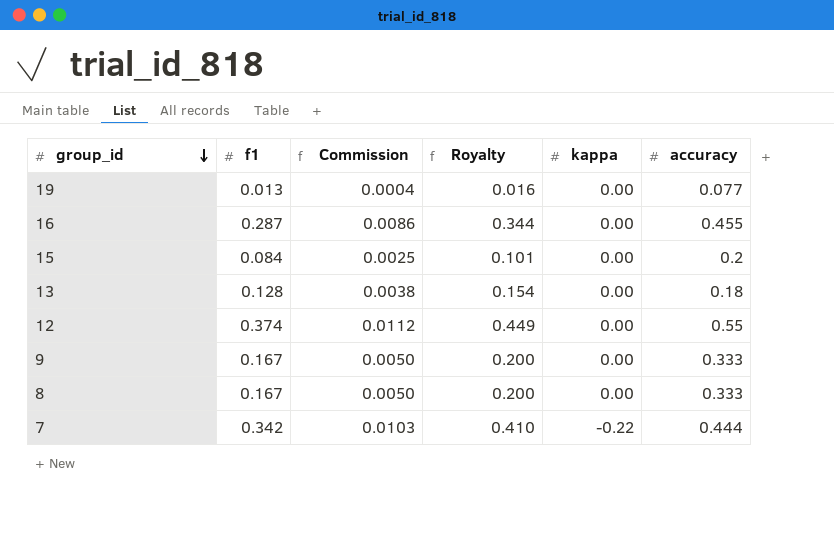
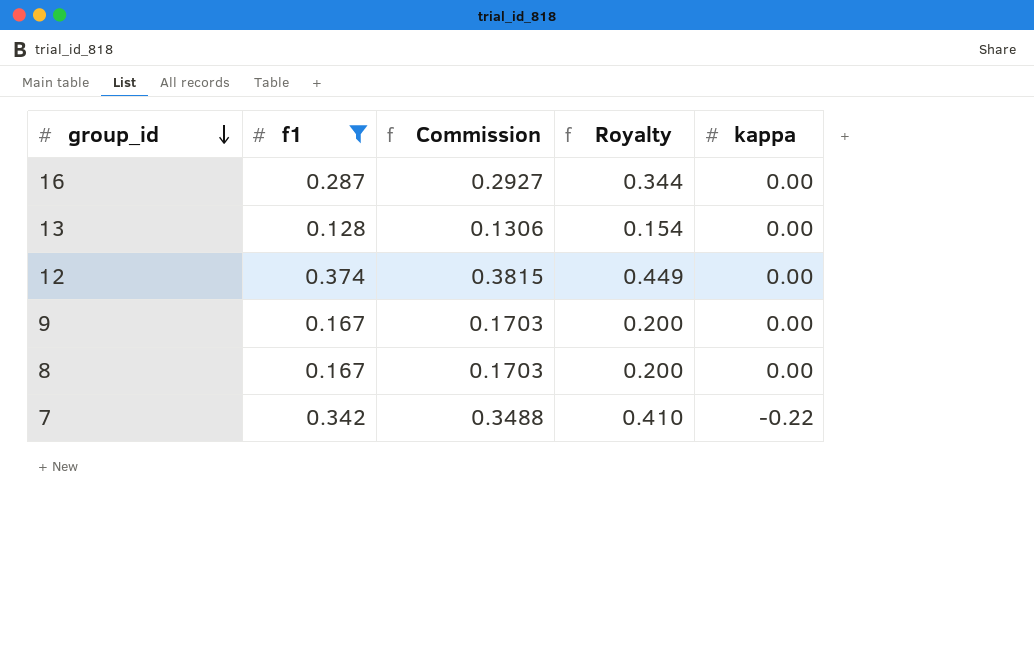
filter: none -> f1 >= 0.128
column accuracy | position: 6 -> none
column Commission | formula: [f1] * 0.03 -> [f1] * 1.02

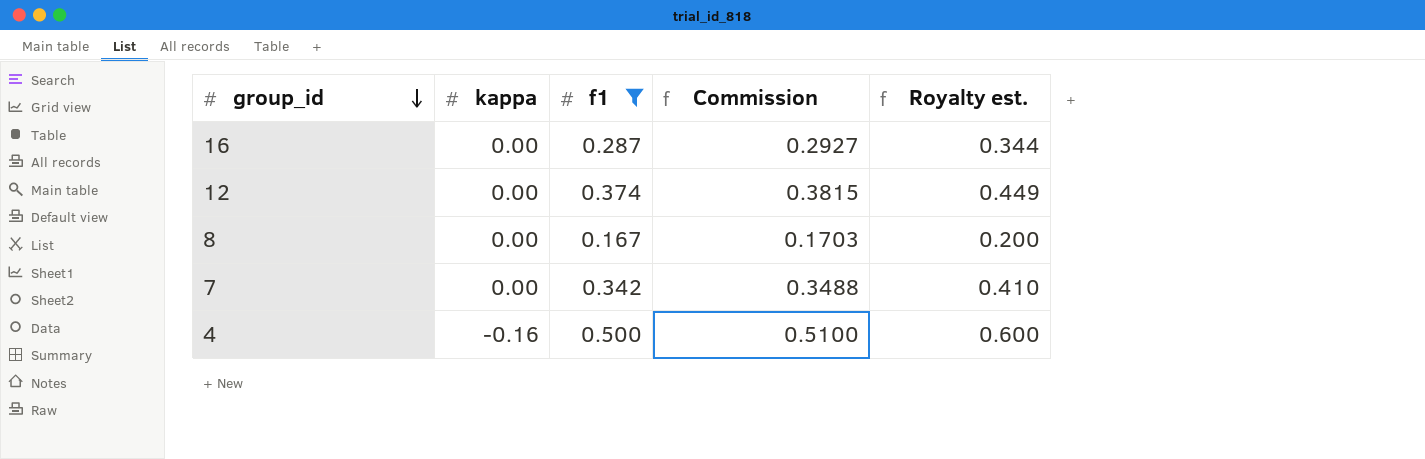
column kappa | position: 5 -> 2
column name: Royalty -> Royalty est.
row 13: 0.128 | 0.1306 | 0.154 | 0.00 -> none
row 9: 0.167 | 0.1703 | 0.200 | 0.00 -> none
7 | kappa: -0.22 -> 0.00
row 4: none -> -0.16 | 0.500 | 0.5100 | 0.600

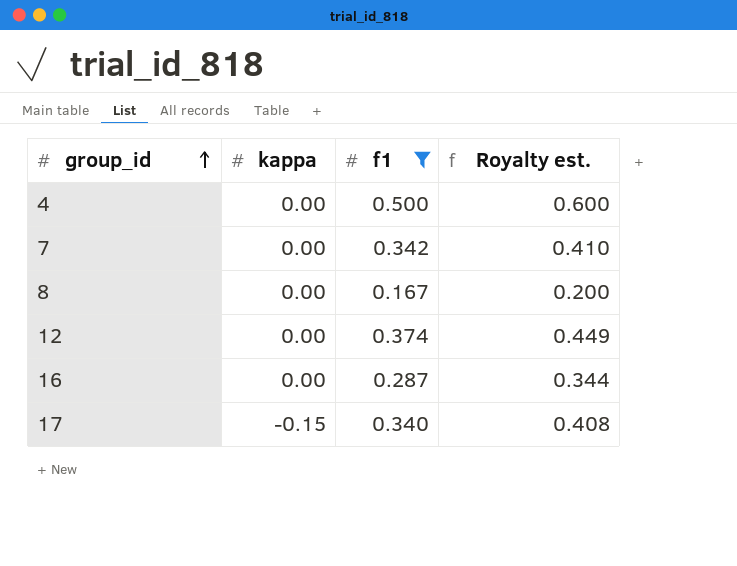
row order: group_id descending -> group_id ascending
column Commission | formula: [f1] * 1.02 -> none
4 | kappa: -0.16 -> 0.00
row 17: none -> -0.15 | 0.340 | 0.408

